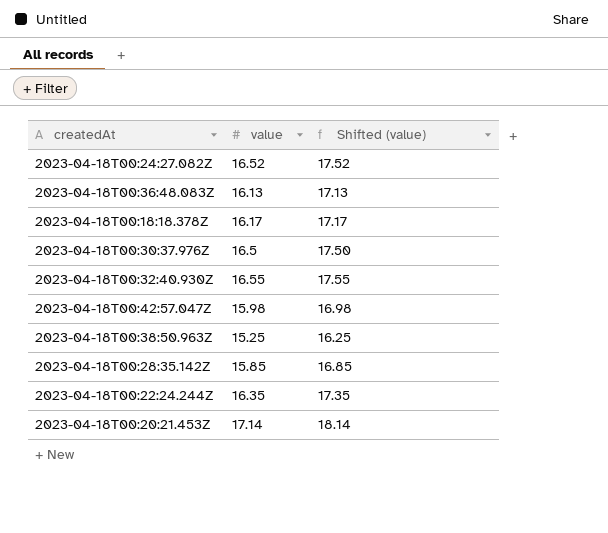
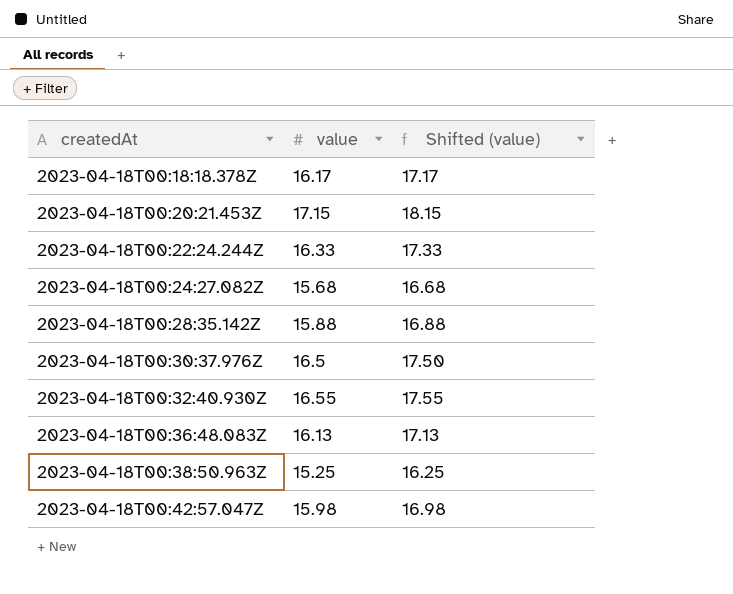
row order: none -> createdAt ascending
2023-04-18T00:20:21.453Z | value: 17.14 -> 17.15
2023-04-18T00:20:21.453Z | Shifted (value): 18.14 -> 18.15
2023-04-18T00:22:24.244Z | value: 16.35 -> 16.33
2023-04-18T00:22:24.244Z | Shifted (value): 17.35 -> 17.33
2023-04-18T00:24:27.082Z | value: 16.52 -> 15.68
2023-04-18T00:24:27.082Z | Shifted (value): 17.52 -> 16.68
2023-04-18T00:28:35.142Z | value: 15.85 -> 15.88
2023-04-18T00:28:35.142Z | Shifted (value): 16.85 -> 16.88

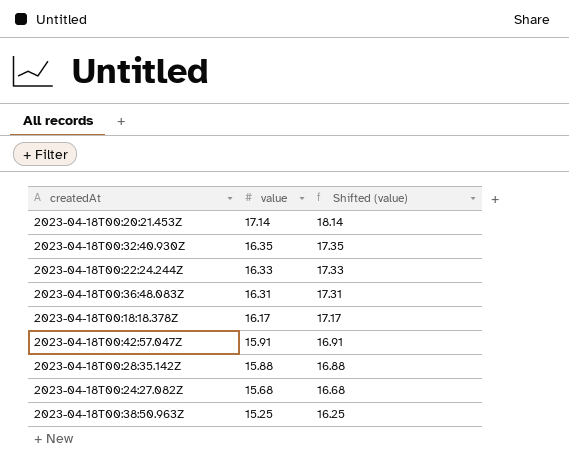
row order: createdAt ascending -> value descending
row 2023-04-18T00:30:37.976Z: 16.5 | 17.50 -> none
2023-04-18T00:20:21.453Z | value: 17.15 -> 17.14
2023-04-18T00:20:21.453Z | Shifted (value): 18.15 -> 18.14
2023-04-18T00:32:40.930Z | value: 16.55 -> 16.35
2023-04-18T00:32:40.930Z | Shifted (value): 17.55 -> 17.35
2023-04-18T00:36:48.083Z | value: 16.13 -> 16.31
2023-04-18T00:36:48.083Z | Shifted (value): 17.13 -> 17.31
2023-04-18T00:42:57.047Z | value: 15.98 -> 15.91
2023-04-18T00:42:57.047Z | Shifted (value): 16.98 -> 16.91

